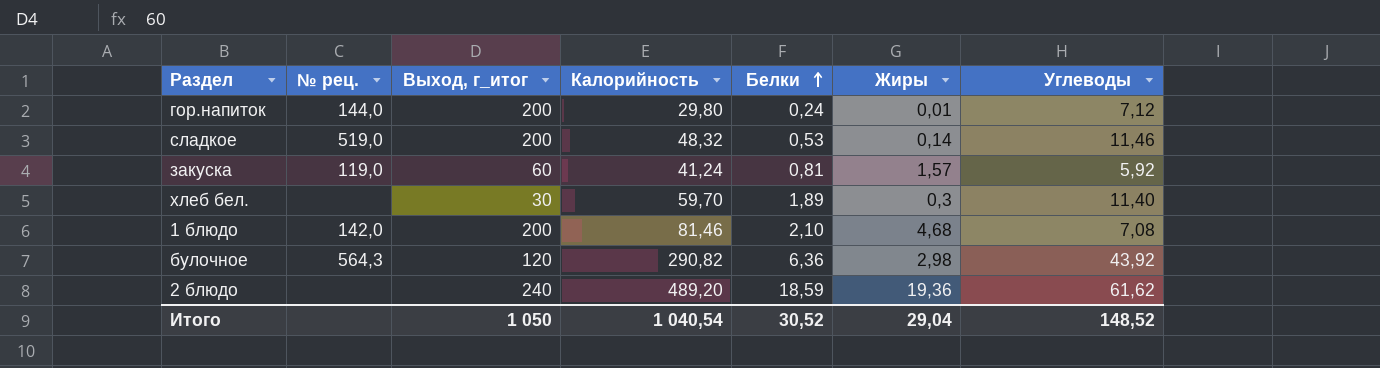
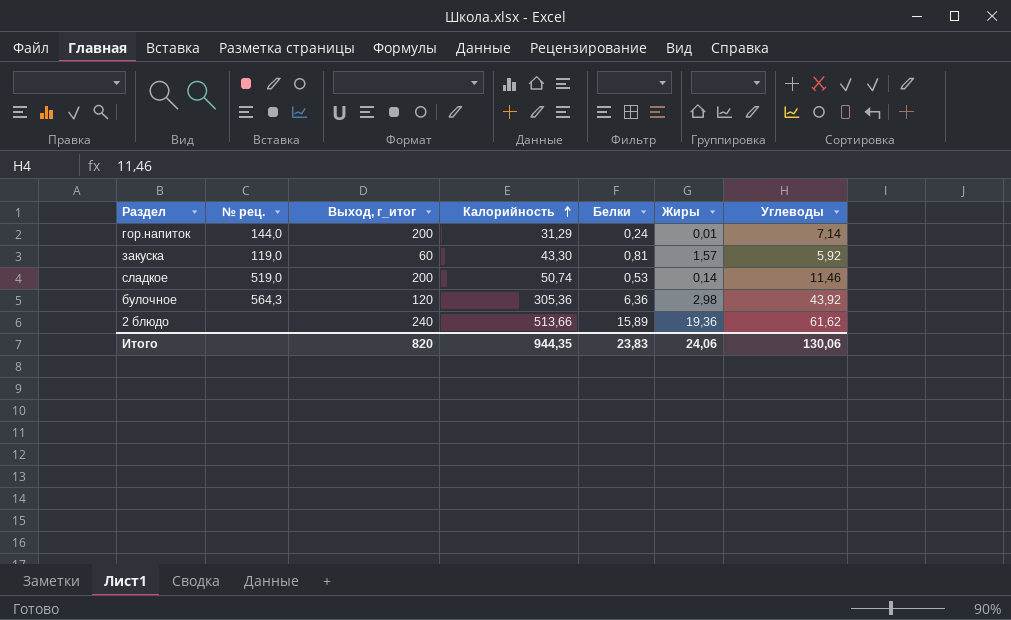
row order: Белки ascending -> Калорийность ascending
row хлеб бел.: none | 30 | 59,70 | 1,89 | 0,3 | 11,40 -> none
row 1 блюдо: 142,0 | 200 | 81,46 | 2,10 | 4,68 | 7,08 -> none
гор.напиток | Калорийность: 29,80 -> 31,29
гор.напиток | Углеводы: 7,12 -> 7,14
закуска | Калорийность: 41,24 -> 43,30
сладкое | Калорийность: 48,32 -> 50,74
булочное | Калорийность: 290,82 -> 305,36
2 блюдо | Калорийность: 489,20 -> 513,66
2 блюдо | Белки: 18,59 -> 15,89
Итого | Выход, г_итог: 1 050 -> 820
Итого | Калорийность: 1 040,54 -> 944,35
Итого | Белки: 30,52 -> 23,83
Итого | Жиры: 29,04 -> 24,06
Итого | Углеводы: 148,52 -> 130,06

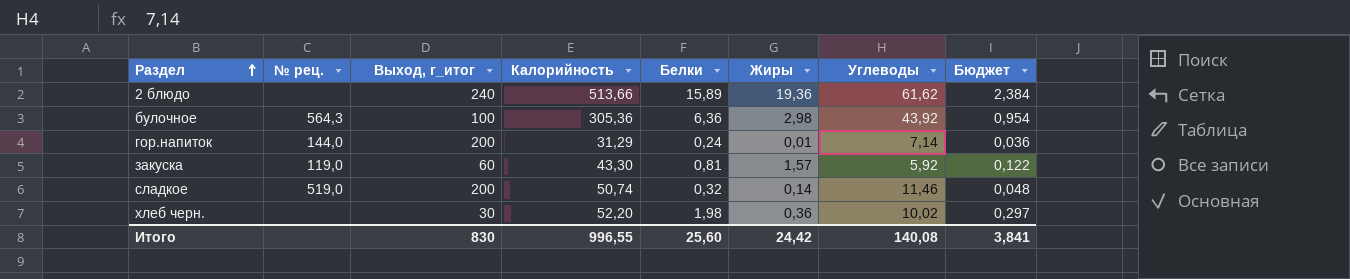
row order: Калорийность ascending -> Раздел ascending
column Бюджет | formula: none -> [Белки] * 0,15
булочное | Выход, г_итог: 120 -> 100
сладкое | Белки: 0,53 -> 0,32
row хлеб черн.: none -> none | 30 | 52,20 | 1,98 | 0,36 | 10,02 | 0,297
Итого | Выход, г_итог: 820 -> 830
Итого | Калорийность: 944,35 -> 996,55
Итого | Белки: 23,83 -> 25,60
Итого | Жиры: 24,06 -> 24,42
Итого | Углеводы: 130,06 -> 140,08

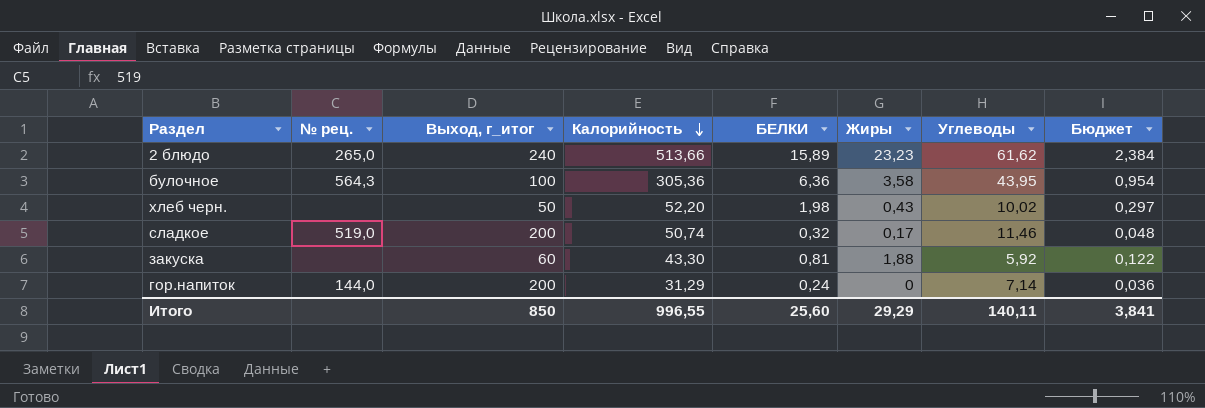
row order: Раздел ascending -> Калорийность descending
column name: Белки -> БЕЛКИ
2 блюдо | № рец.: none -> 265,0
2 блюдо | Жиры: 19,36 -> 23,23
булочное | Жиры: 2,98 -> 3,58
булочное | Углеводы: 43,92 -> 43,95
хлеб черн. | Выход, г_итог: 30 -> 50
хлеб черн. | Жиры: 0,36 -> 0,43
сладкое | Жиры: 0,14 -> 0,17
закуска | № рец.: 119,0 -> none
закуска | Жиры: 1,57 -> 1,88
гор.напиток | Жиры: 0,01 -> 0
Итого | Выход, г_итог: 830 -> 850
Итого | Жиры: 24,42 -> 29,29
Итого | Углеводы: 140,08 -> 140,11

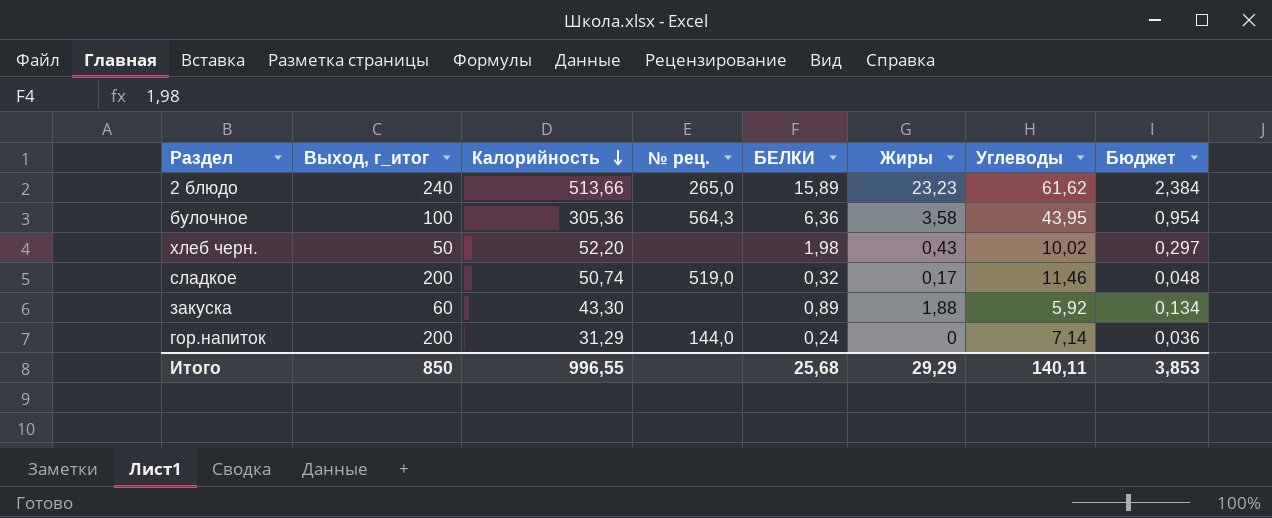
column № рец. | position: 2 -> 4
закуска | БЕЛКИ: 0,81 -> 0,89
закуска | Бюджет: 0,122 -> 0,134
Итого | БЕЛКИ: 25,60 -> 25,68
Итого | Бюджет: 3,841 -> 3,853

